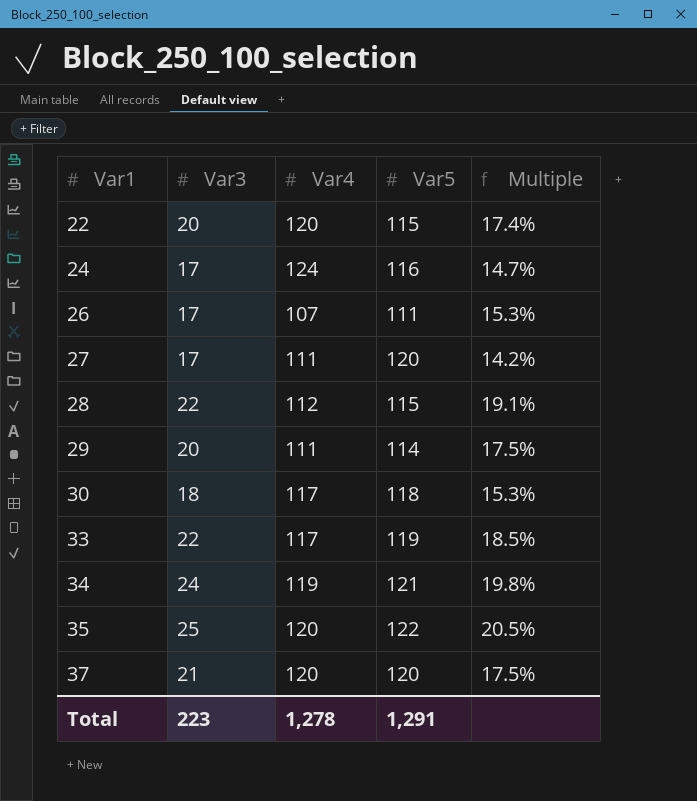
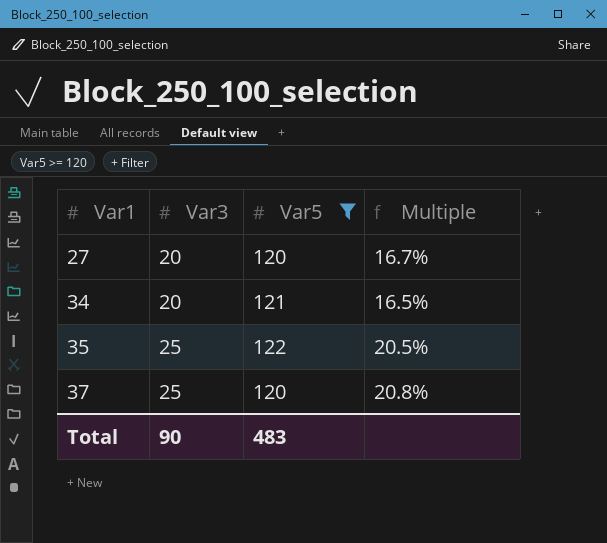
filter: none -> Var5 >= 120
column Var4 | position: 3 -> none
27 | Var3: 17 -> 20
27 | Multiple: 14.2% -> 16.7%
34 | Var3: 24 -> 20
34 | Multiple: 19.8% -> 16.5%
37 | Var3: 21 -> 25
37 | Multiple: 17.5% -> 20.8%
Total | Var3: 223 -> 90
Total | Var5: 1,291 -> 483

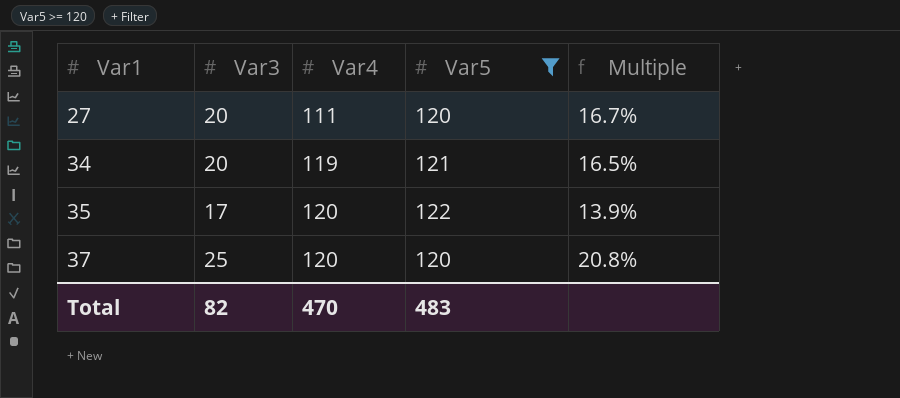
column Var4 | position: none -> 3
35 | Var3: 25 -> 17
35 | Multiple: 20.5% -> 13.9%
Total | Var3: 90 -> 82

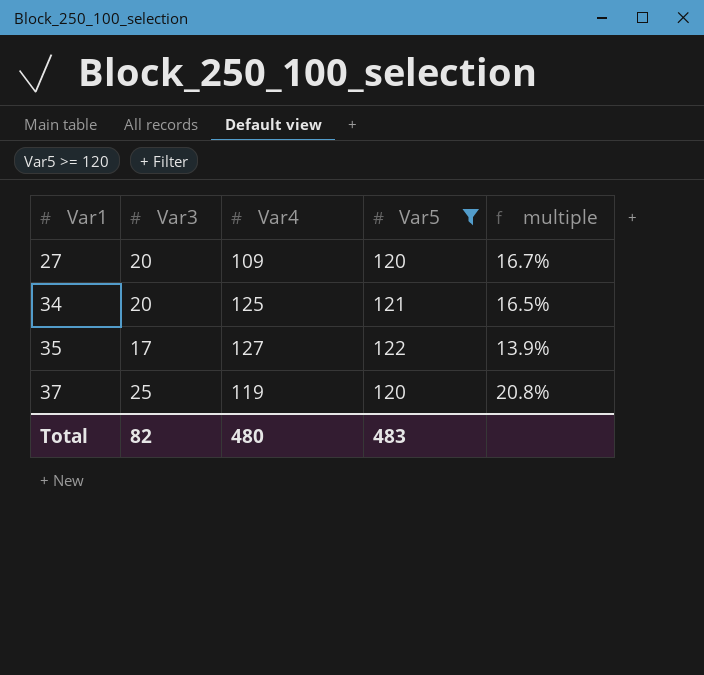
column name: Multiple -> multiple
27 | Var4: 111 -> 109
34 | Var4: 119 -> 125
35 | Var4: 120 -> 127
37 | Var4: 120 -> 119
Total | Var4: 470 -> 480

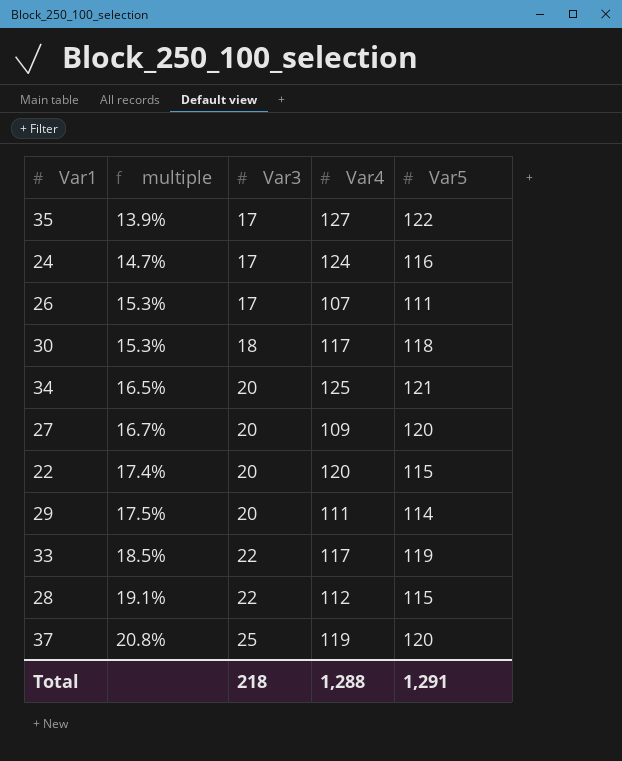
filter: Var5 >= 120 -> none
row order: Var1 ascending -> multiple ascending
column multiple | position: 5 -> 2
Total | Var3: 82 -> 218
Total | Var4: 480 -> 1,288
Total | Var5: 483 -> 1,291

